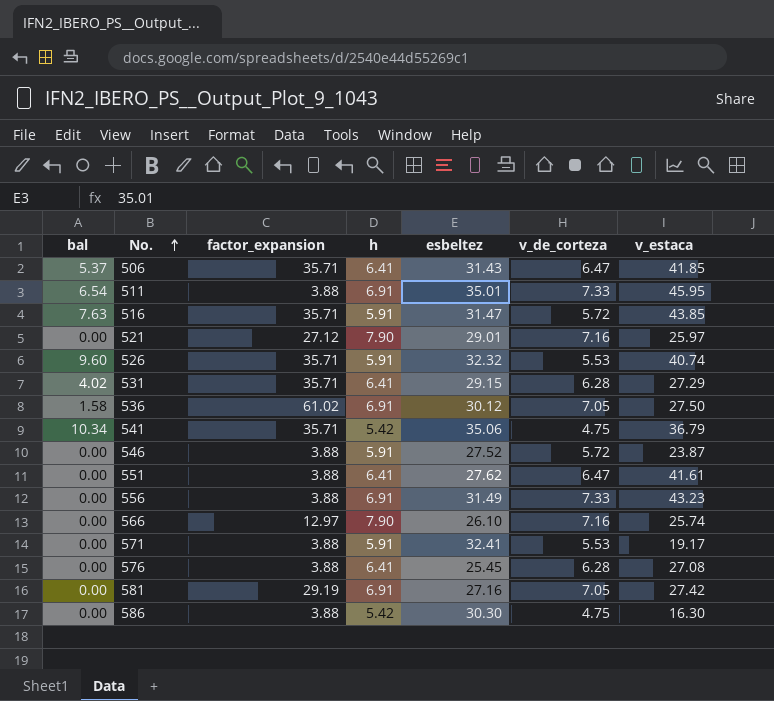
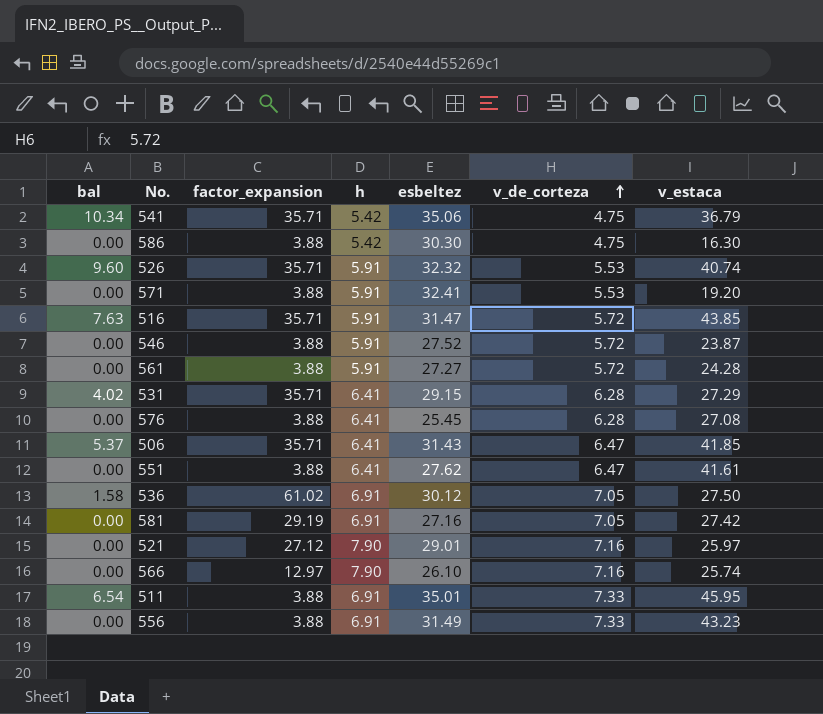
row order: No. ascending -> v_de_corteza ascending
571 | v_estaca: 19.17 -> 19.20
row 561: none -> 0.00 | 3.88 | 5.91 | 27.27 | 5.72 | 24.28

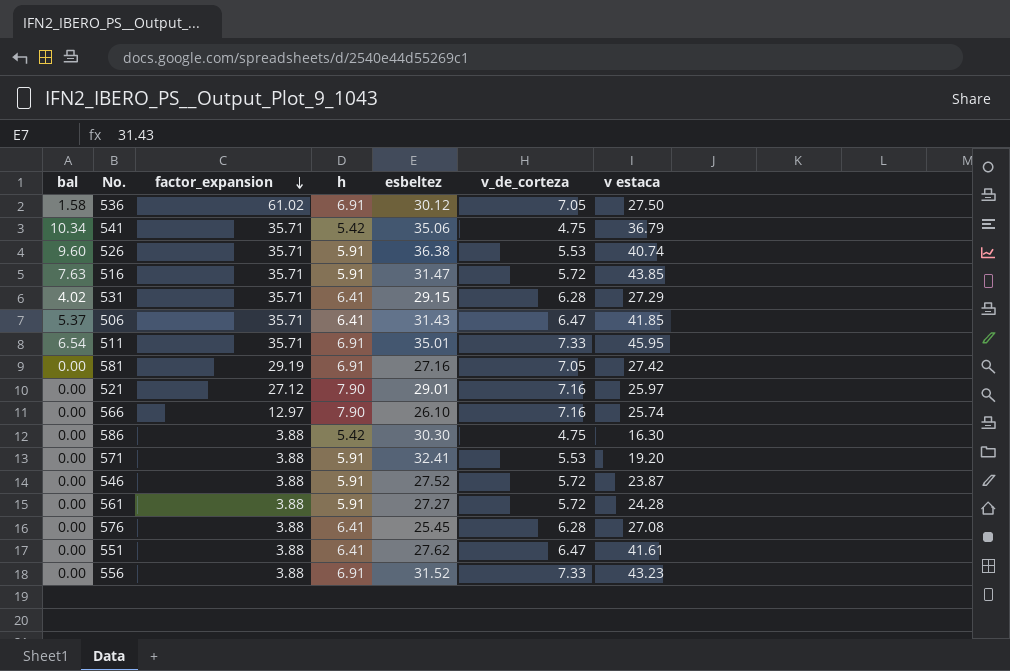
row order: v_de_corteza ascending -> factor_expansion descending
column name: v_estaca -> v estaca
526 | esbeltez: 32.32 -> 36.38
511 | factor_expansion: 3.88 -> 35.71
556 | esbeltez: 31.49 -> 31.52

